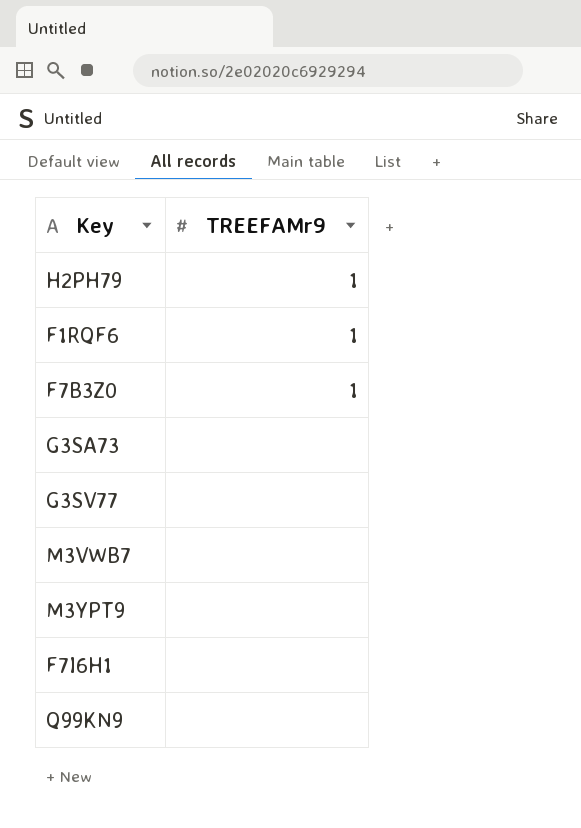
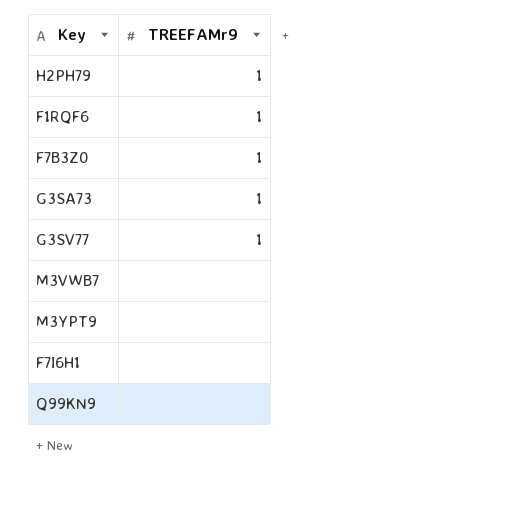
G3SA73 | TREEFAMr9: none -> 1
G3SV77 | TREEFAMr9: none -> 1

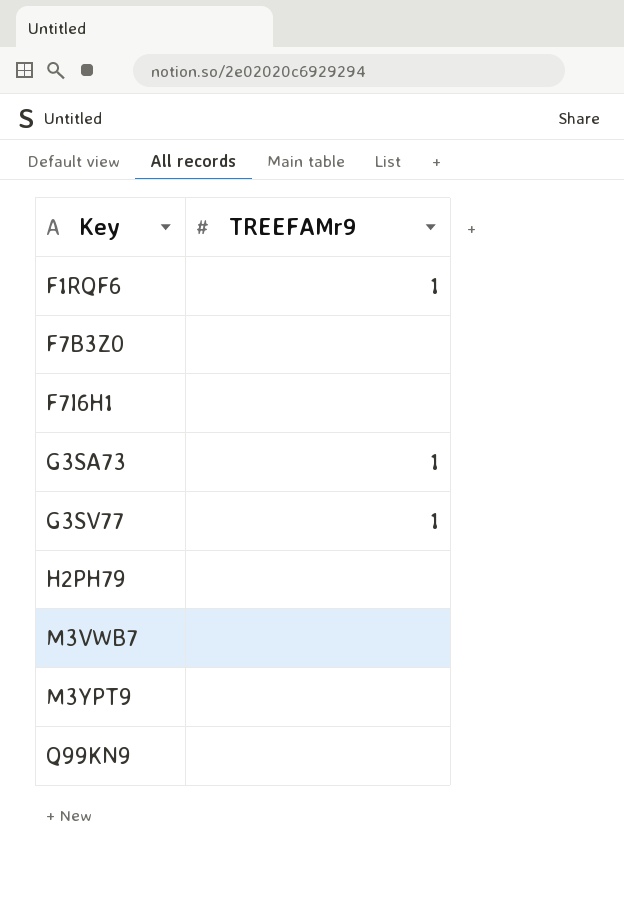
row order: none -> Key ascending
F7B3Z0 | TREEFAMr9: 1 -> none
H2PH79 | TREEFAMr9: 1 -> none

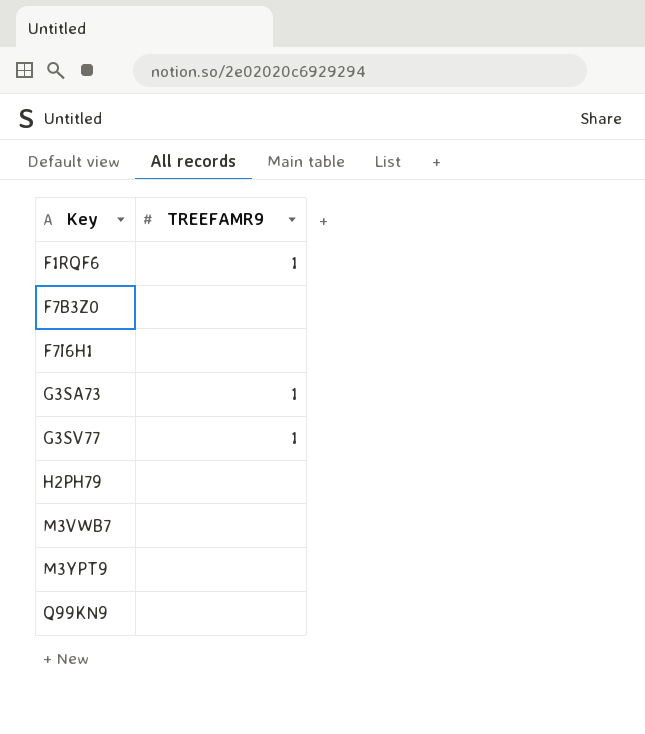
column name: TREEFAMr9 -> TREEFAMR9

